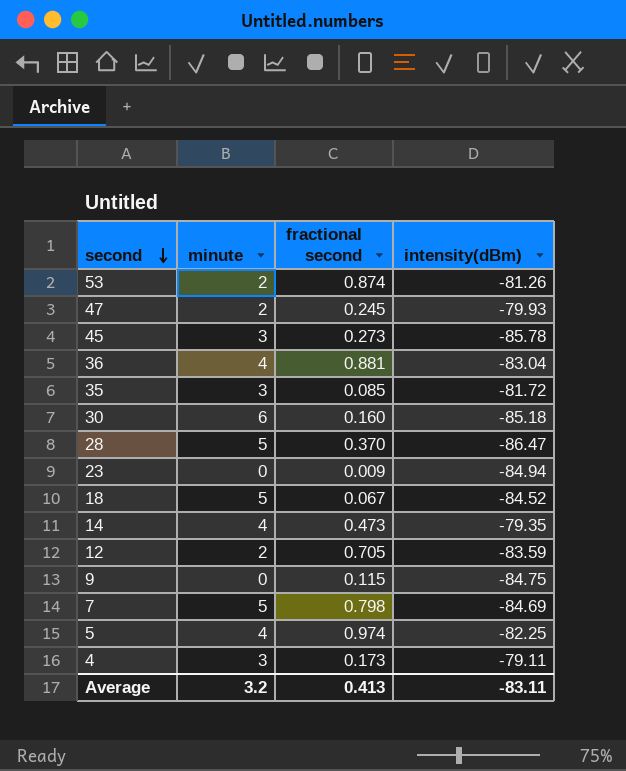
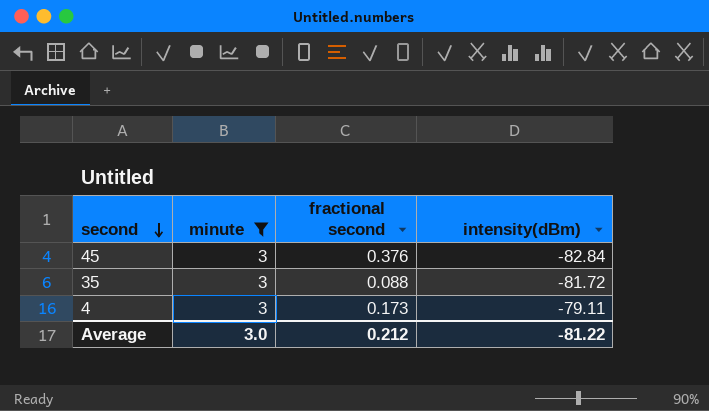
filter: none -> minute = 3
45 | fractional second: 0.273 -> 0.376
45 | intensity(dBm): -85.78 -> -82.84
35 | fractional second: 0.085 -> 0.088
Average | minute: 3.2 -> 3.0
Average | fractional second: 0.413 -> 0.212
Average | intensity(dBm): -83.11 -> -81.22

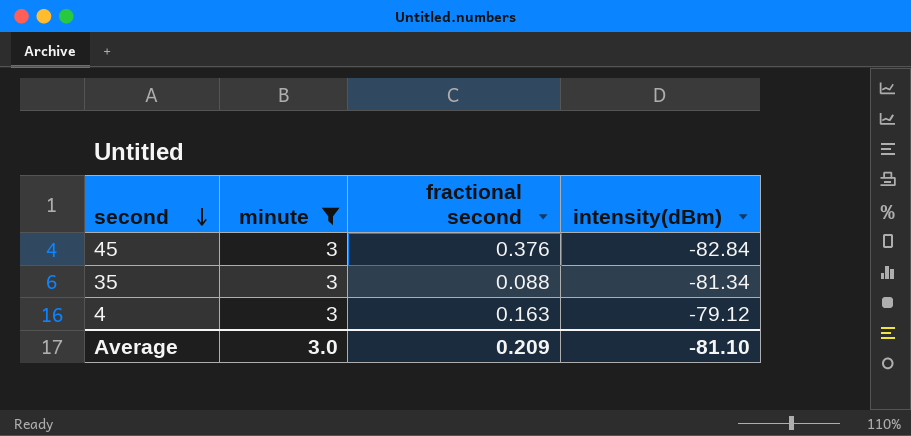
35 | intensity(dBm): -81.72 -> -81.34
4 | fractional second: 0.173 -> 0.163
4 | intensity(dBm): -79.11 -> -79.12
Average | fractional second: 0.212 -> 0.209
Average | intensity(dBm): -81.22 -> -81.10

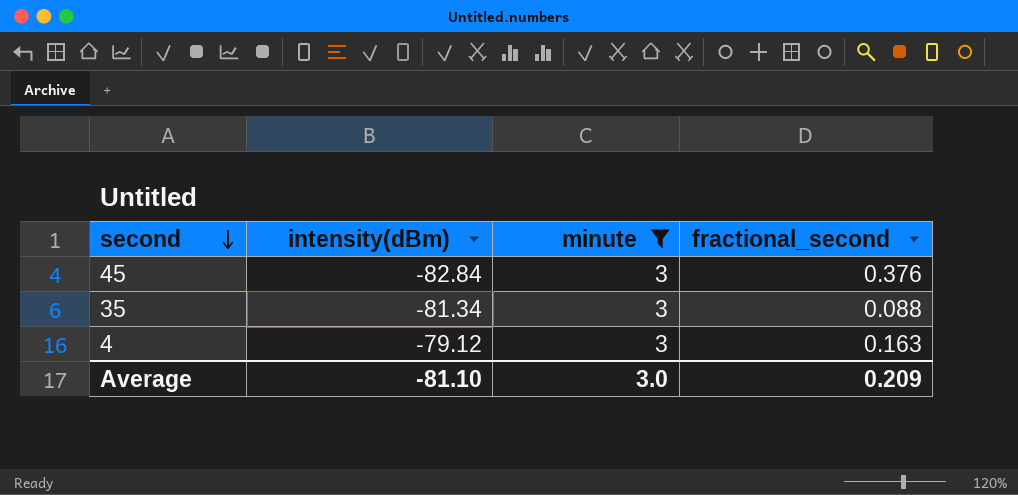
column intensity(dBm) | position: 4 -> 2
column name: fractional second -> fractional_second

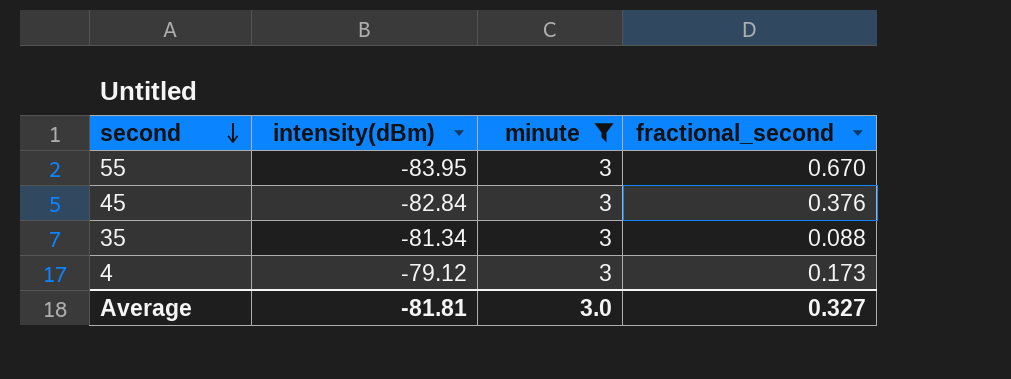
row 55: none -> -83.95 | 3 | 0.670
4 | fractional_second: 0.163 -> 0.173
Average | intensity(dBm): -81.10 -> -81.81
Average | fractional_second: 0.209 -> 0.327

